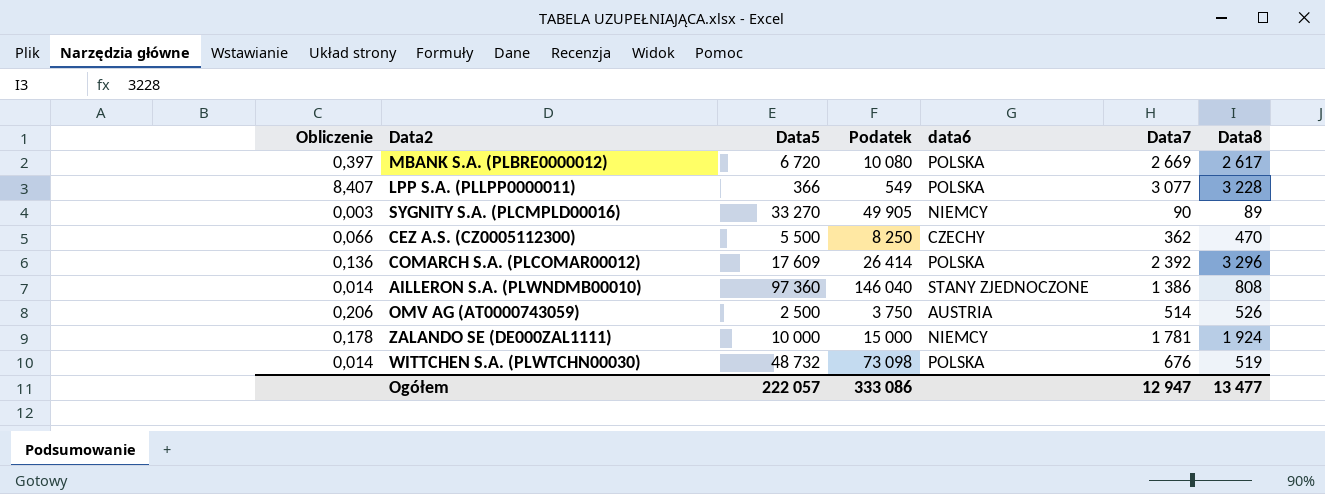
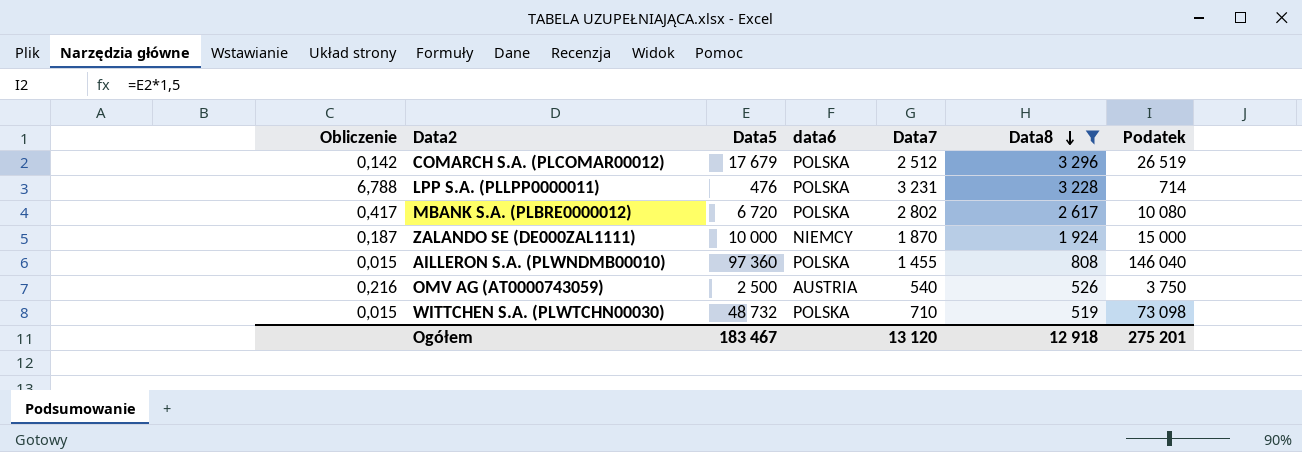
filter: none -> Data8 >= 519
row order: none -> Data8 descending
column Podatek | position: 4 -> 7
COMARCH S.A. (PLCOMAR00012) | Obliczenie: 0,136 -> 0,142
COMARCH S.A. (PLCOMAR00012) | Data5: 17 609 -> 17 679
COMARCH S.A. (PLCOMAR00012) | Data7: 2 392 -> 2 512
COMARCH S.A. (PLCOMAR00012) | Podatek: 26 414 -> 26 519
LPP S.A. (PLLPP0000011) | Obliczenie: 8,407 -> 6,788
LPP S.A. (PLLPP0000011) | Data5: 366 -> 476
LPP S.A. (PLLPP0000011) | Data7: 3 077 -> 3 231
LPP S.A. (PLLPP0000011) | Podatek: 549 -> 714
MBANK S.A. (PLBRE0000012) | Obliczenie: 0,397 -> 0,417
MBANK S.A. (PLBRE0000012) | Data7: 2 669 -> 2 802
ZALANDO SE (DE000ZAL1111) | Obliczenie: 0,178 -> 0,187
ZALANDO SE (DE000ZAL1111) | Data7: 1 781 -> 1 870
AILLERON S.A. (PLWNDMB00010) | Obliczenie: 0,014 -> 0,015
AILLERON S.A. (PLWNDMB00010) | data6: STANY ZJEDNOCZONE -> POLSKA
AILLERON S.A. (PLWNDMB00010) | Data7: 1 386 -> 1 455
OMV AG (AT0000743059) | Obliczenie: 0,206 -> 0,216
OMV AG (AT0000743059) | Data7: 514 -> 540
WITTCHEN S.A. (PLWTCHN00030) | Obliczenie: 0,014 -> 0,015
WITTCHEN S.A. (PLWTCHN00030) | Data7: 676 -> 710
Ogółem | Data5: 222 057 -> 183 467
Ogółem | Data7: 12 947 -> 13 120
Ogółem | Data8: 13 477 -> 12 918
Ogółem | Podatek: 333 086 -> 275 201

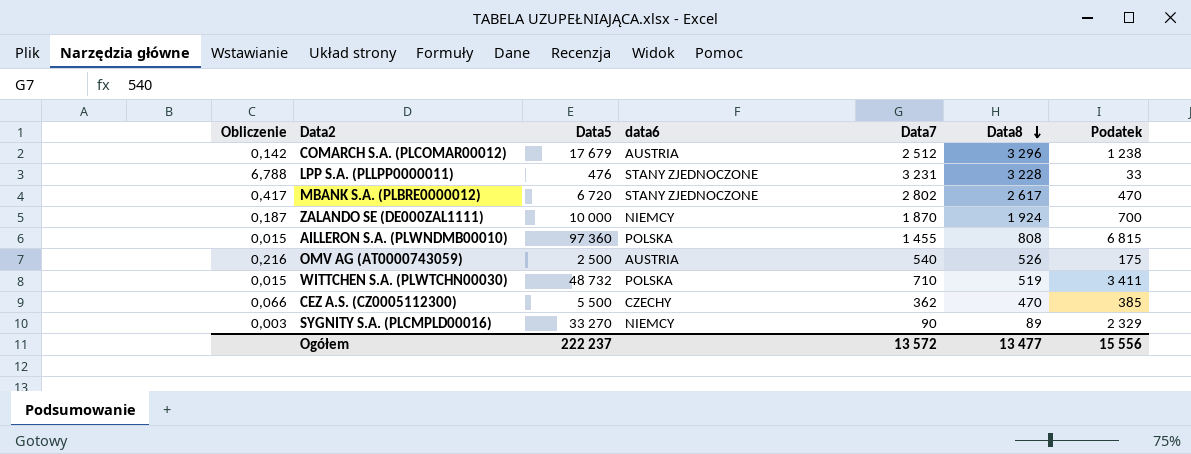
filter: Data8 >= 519 -> none
column Podatek | formula: [Data5] * 1,5 -> [Data5] * 0,07
COMARCH S.A. (PLCOMAR00012) | data6: POLSKA -> AUSTRIA
LPP S.A. (PLLPP0000011) | data6: POLSKA -> STANY ZJEDNOCZONE
MBANK S.A. (PLBRE0000012) | data6: POLSKA -> STANY ZJEDNOCZONE
Ogółem | Data5: 183 467 -> 222 237
Ogółem | Data7: 13 120 -> 13 572
Ogółem | Data8: 12 918 -> 13 477
Ogółem | Podatek: 275 201 -> 15 556

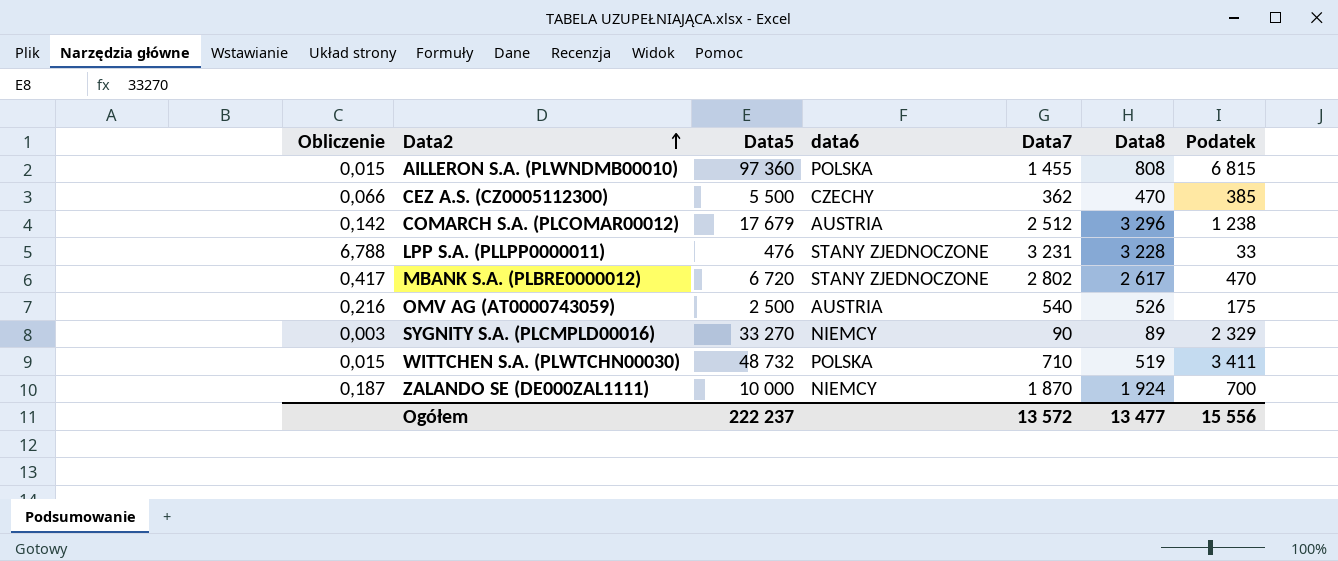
row order: Data8 descending -> Data2 ascending

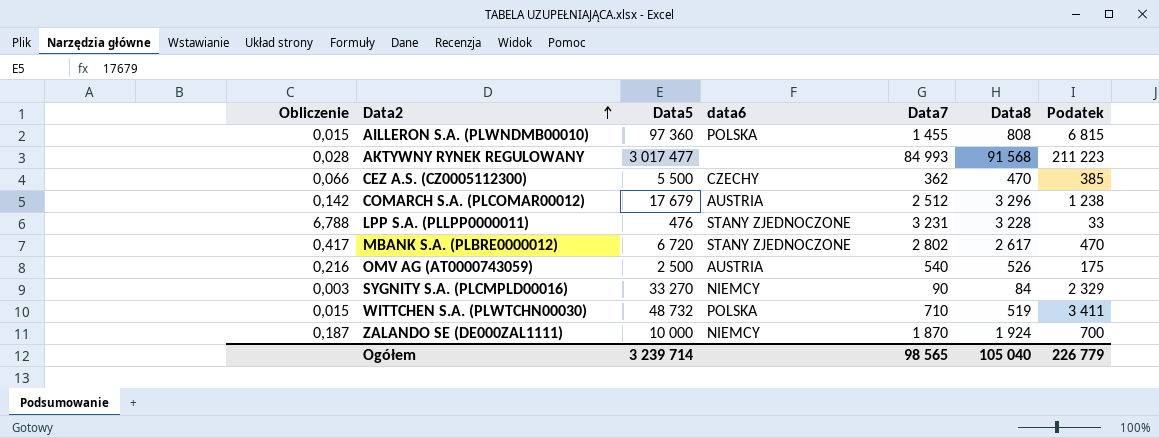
row AKTYWNY RYNEK REGULOWANY: none -> 0,028 | 3 017 477 | none | 84 993 | 91 568 | 211 223
SYGNITY S.A. (PLCMPLD00016) | Data8: 89 -> 84
Ogółem | Data5: 222 237 -> 3 239 714
Ogółem | Data7: 13 572 -> 98 565
Ogółem | Data8: 13 477 -> 105 040
Ogółem | Podatek: 15 556 -> 226 779

